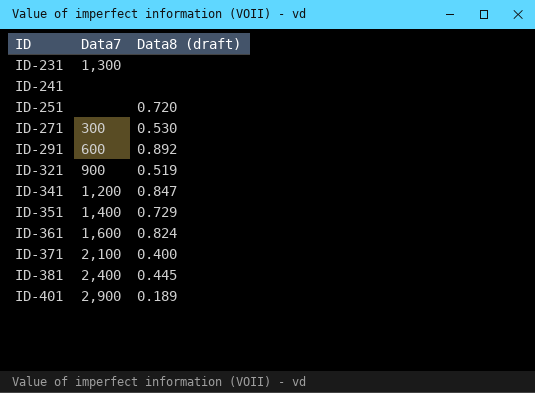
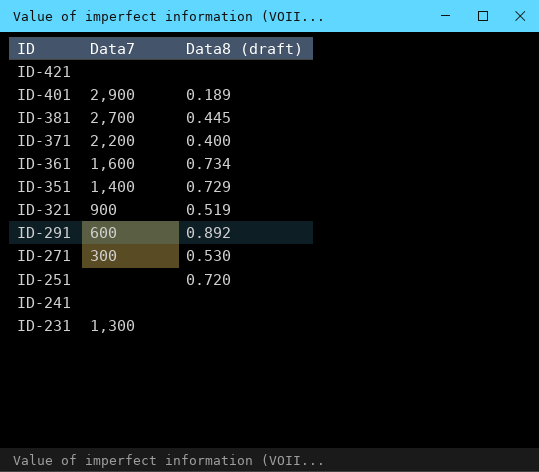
row order: ID ascending -> ID descending
row ID-341: 1,200 | 0.847 -> none
row ID-421: none -> none | none
ID-381 | Data7: 2,400 -> 2,700
ID-371 | Data7: 2,100 -> 2,200
ID-361 | Data8 (draft): 0.824 -> 0.734

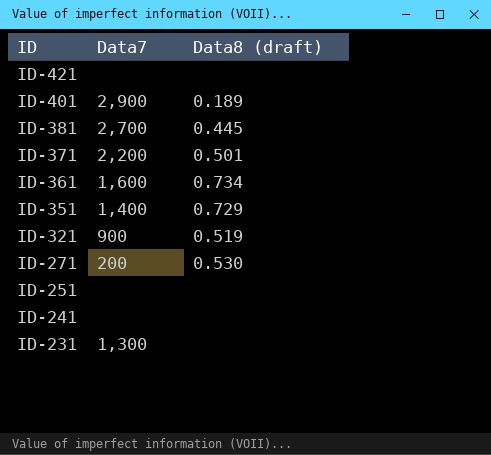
row ID-291: 600 | 0.892 -> none
ID-371 | Data8 (draft): 0.400 -> 0.501
ID-271 | Data7: 300 -> 200
ID-251 | Data8 (draft): 0.720 -> none

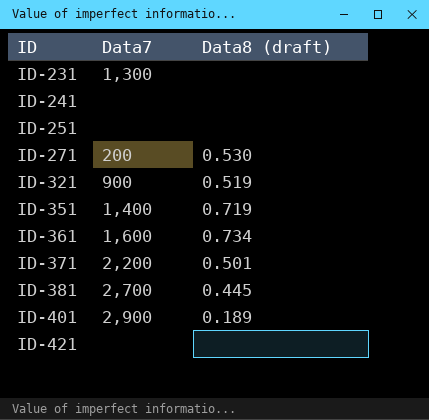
row order: ID descending -> ID ascending
ID-351 | Data8 (draft): 0.729 -> 0.719

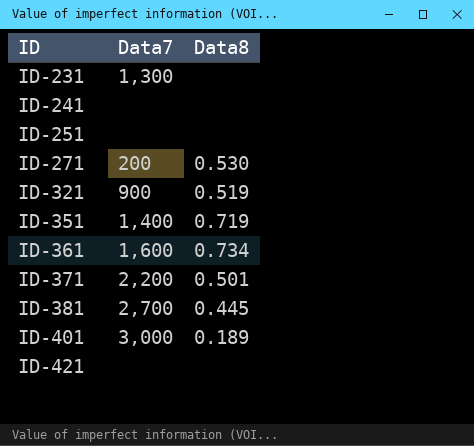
column name: Data8 (draft) -> Data8
ID-401 | Data7: 2,900 -> 3,000

